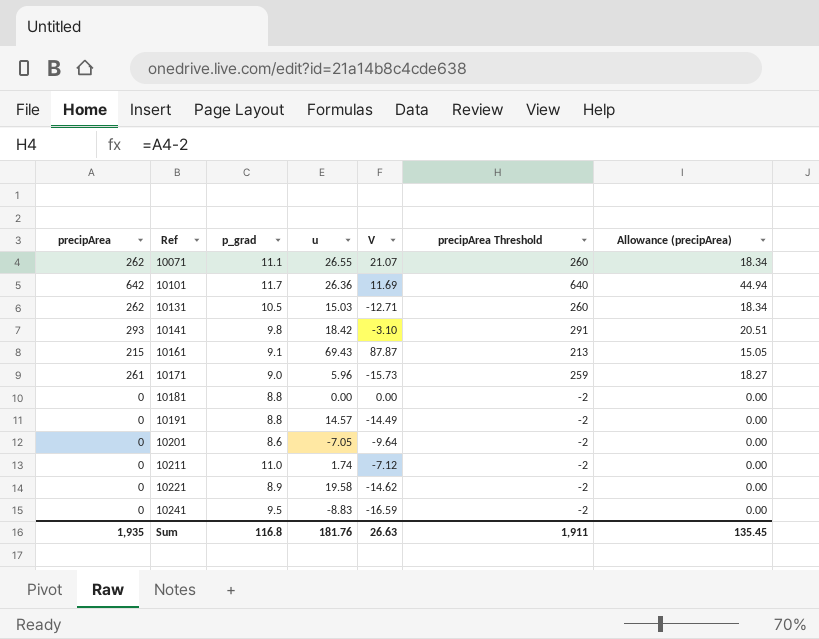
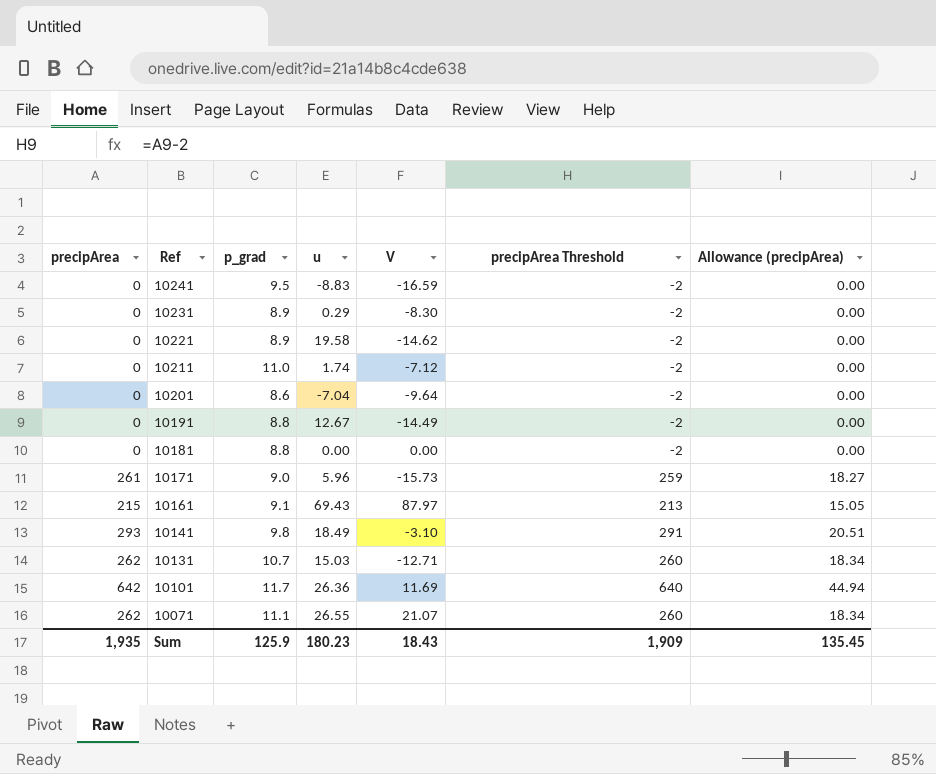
row order: Ref ascending -> Ref descending
row 10231: none -> 0 | 8.9 | 0.29 | -8.30 | -2 | 0.00
10201 | u: -7.05 -> -7.04
10191 | u: 14.57 -> 12.67
10161 | V: 87.87 -> 87.97
10141 | u: 18.42 -> 18.49
10131 | p_grad: 10.5 -> 10.7
Sum | p_grad: 116.8 -> 125.9
Sum | u: 181.76 -> 180.23
Sum | V: 26.63 -> 18.43
Sum | precipArea Threshold: 1,911 -> 1,909

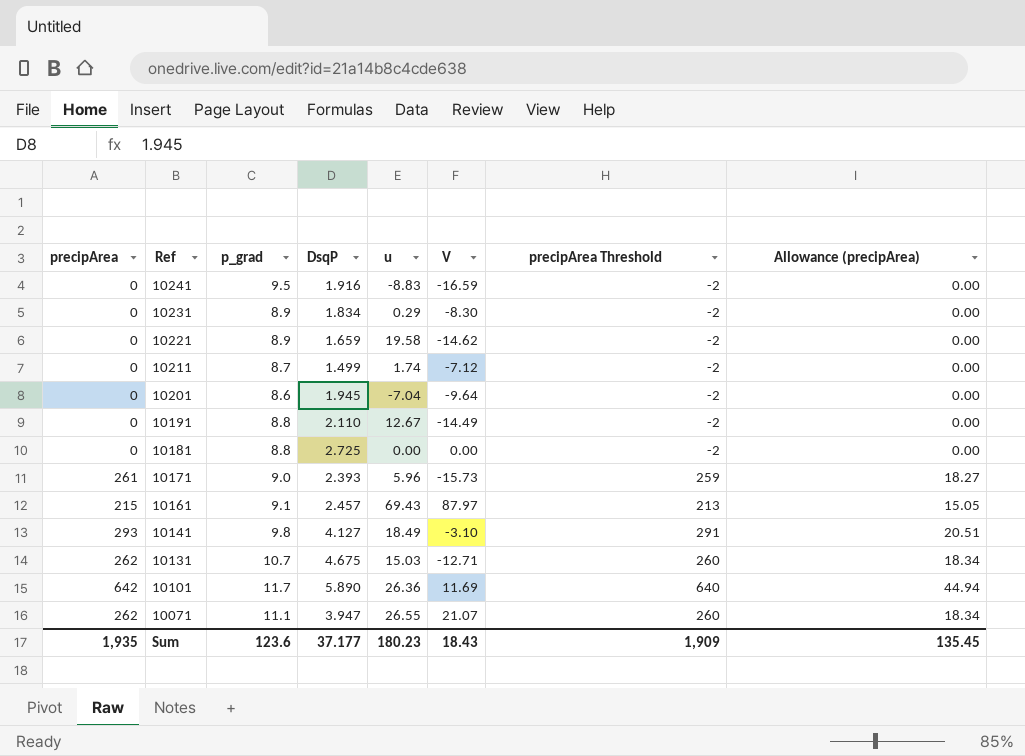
column DsqP | position: none -> 4
10211 | p_grad: 11.0 -> 8.7
Sum | p_grad: 125.9 -> 123.6

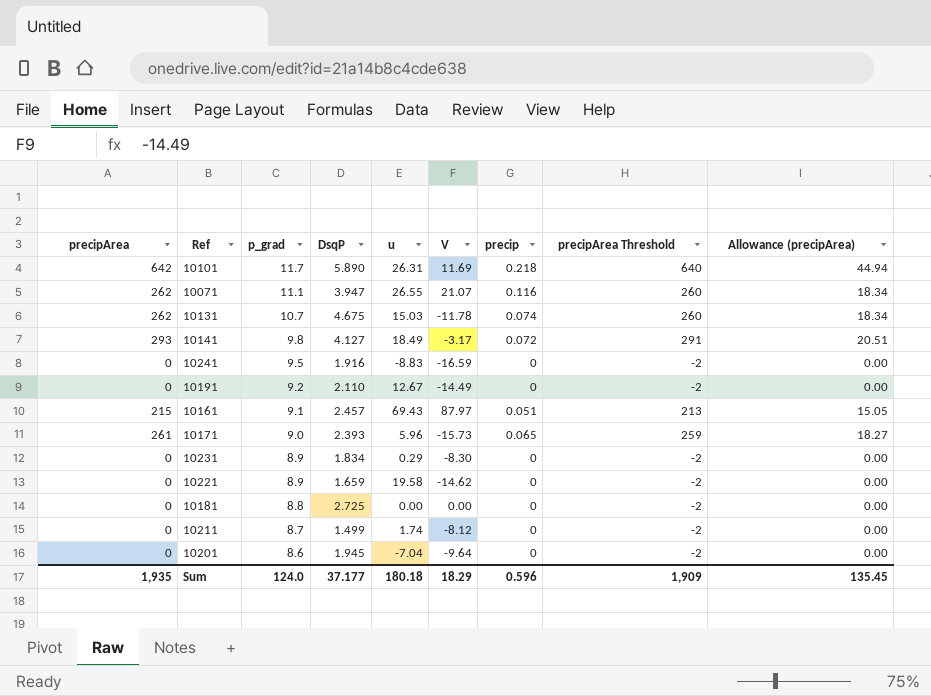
row order: Ref descending -> p_grad descending
column precip | position: none -> 7
10101 | u: 26.36 -> 26.31
10131 | V: -12.71 -> -11.78
10141 | V: -3.10 -> -3.17
10191 | p_grad: 8.8 -> 9.2
10211 | V: -7.12 -> -8.12
Sum | p_grad: 123.6 -> 124.0
Sum | u: 180.23 -> 180.18
Sum | V: 18.43 -> 18.29

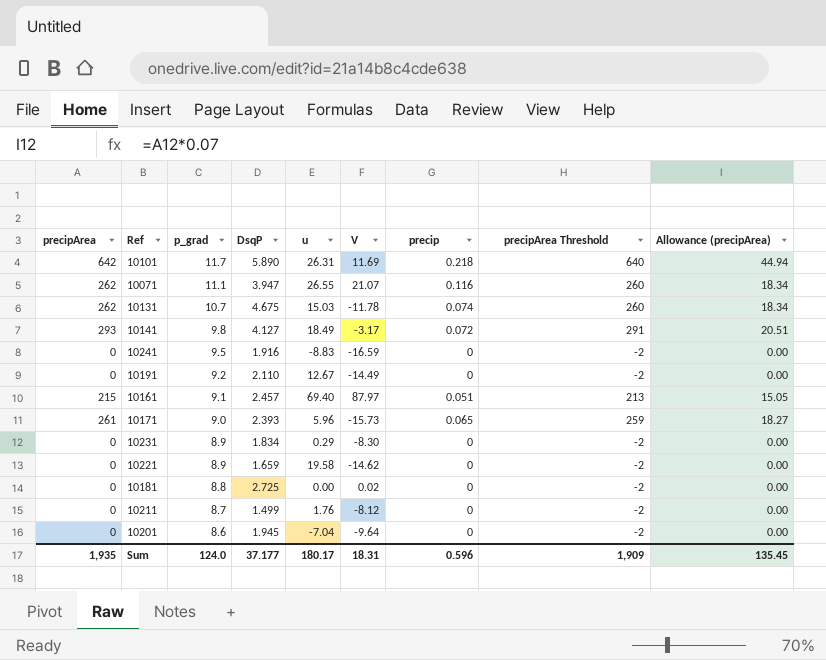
10161 | u: 69.43 -> 69.40
10181 | V: 0.00 -> 0.02
10211 | u: 1.74 -> 1.76
Sum | u: 180.18 -> 180.17
Sum | V: 18.29 -> 18.31

